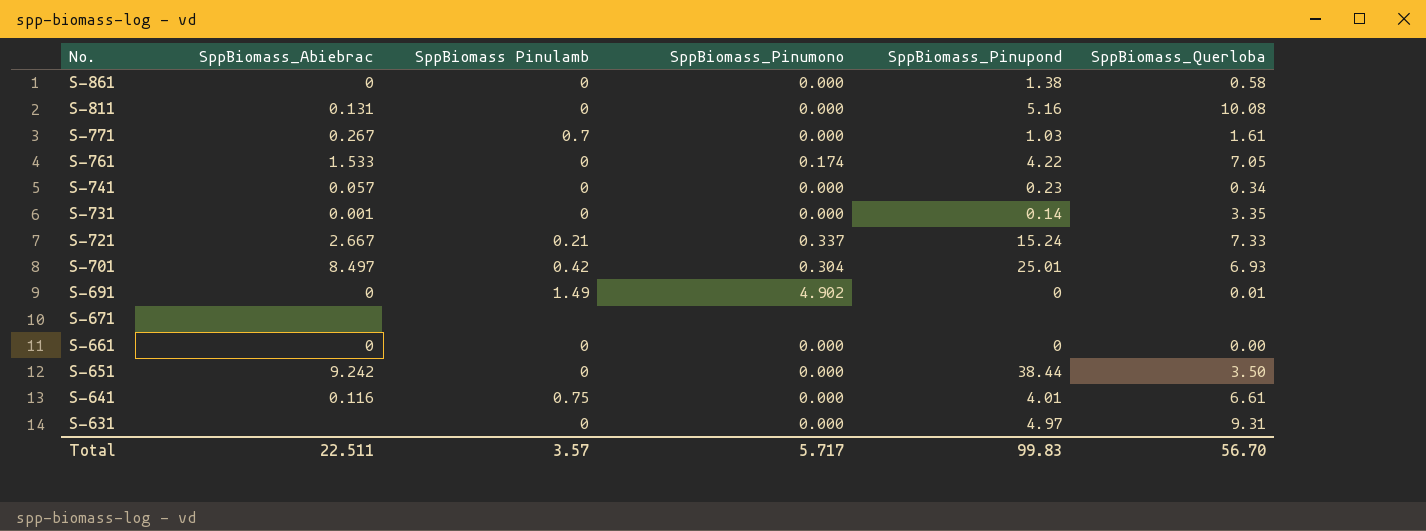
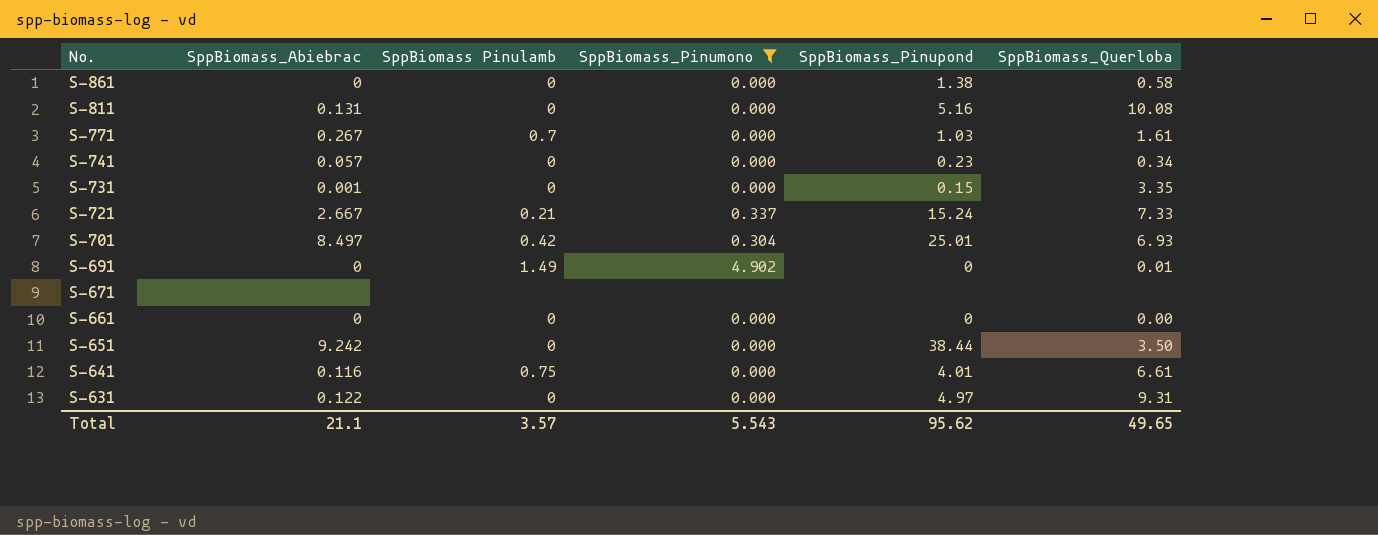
filter: none -> SppBiomass_Pinumono != 0.174
S-731 | SppBiomass_Pinupond: 0.14 -> 0.15
S-631 | SppBiomass_Abiebrac: none -> 0.122
Total | SppBiomass_Abiebrac: 22.511 -> 21.1
Total | SppBiomass_Pinumono: 5.717 -> 5.543
Total | SppBiomass_Pinupond: 99.83 -> 95.62
Total | SppBiomass_Querloba: 56.70 -> 49.65

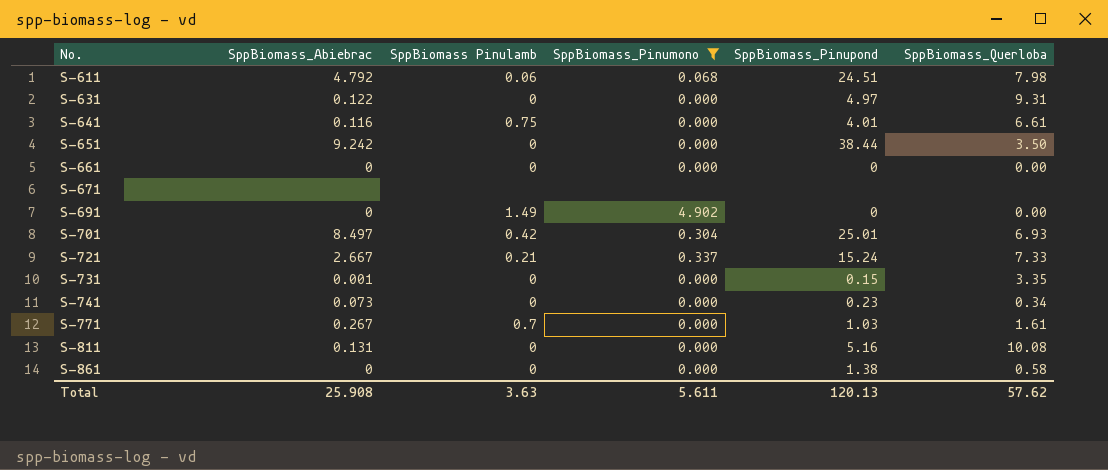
row order: No. descending -> No. ascending
row S-611: none -> 4.792 | 0.06 | 0.068 | 24.51 | 7.98
S-691 | SppBiomass_Querloba: 0.01 -> 0.00
S-741 | SppBiomass_Abiebrac: 0.057 -> 0.073
Total | SppBiomass_Abiebrac: 21.1 -> 25.908
Total | SppBiomass Pinulamb: 3.57 -> 3.63
Total | SppBiomass_Pinumono: 5.543 -> 5.611
Total | SppBiomass_Pinupond: 95.62 -> 120.13
Total | SppBiomass_Querloba: 49.65 -> 57.62

